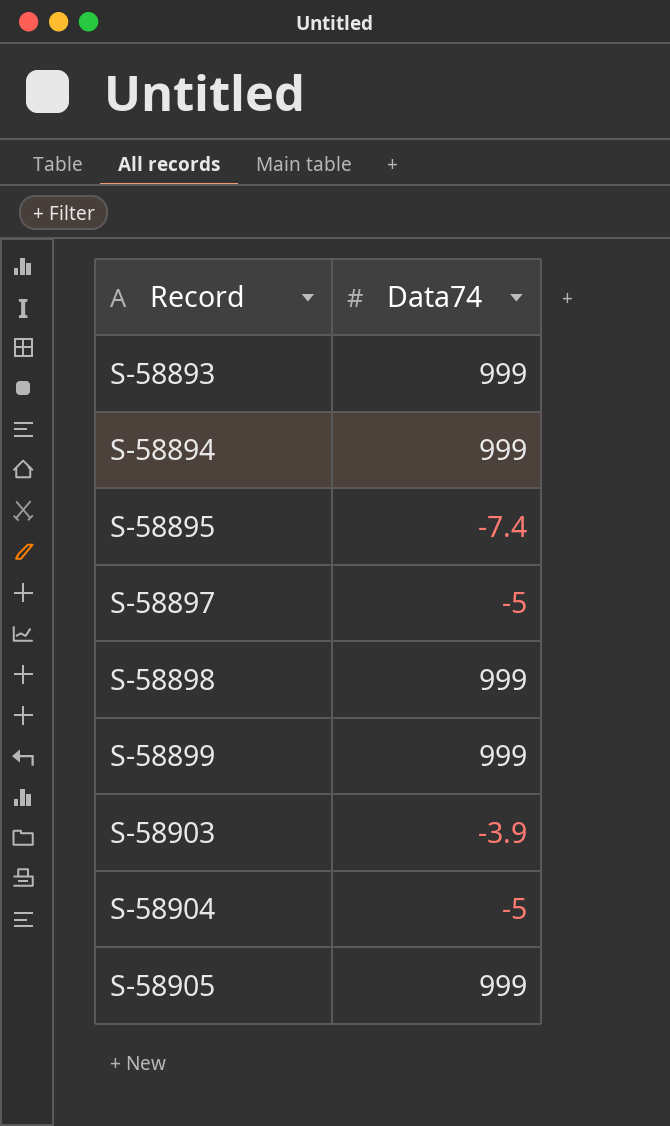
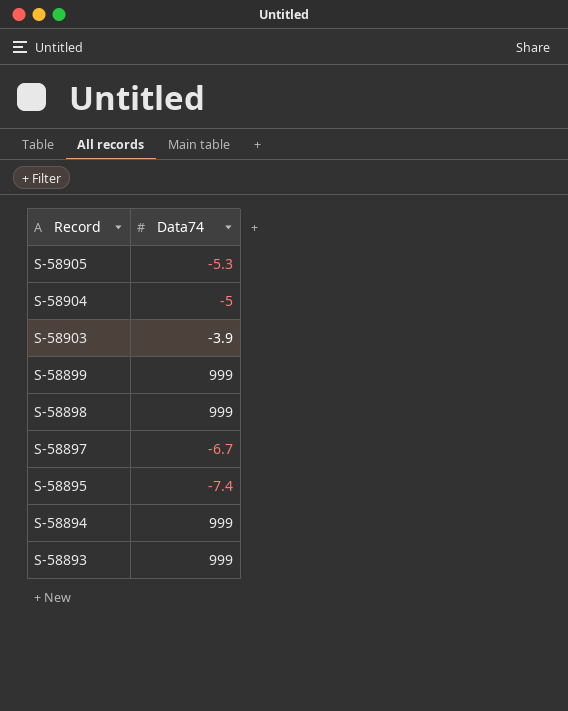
row order: Record ascending -> Record descending
S-58905 | Data74: 999 -> -5.3
S-58897 | Data74: -5 -> -6.7

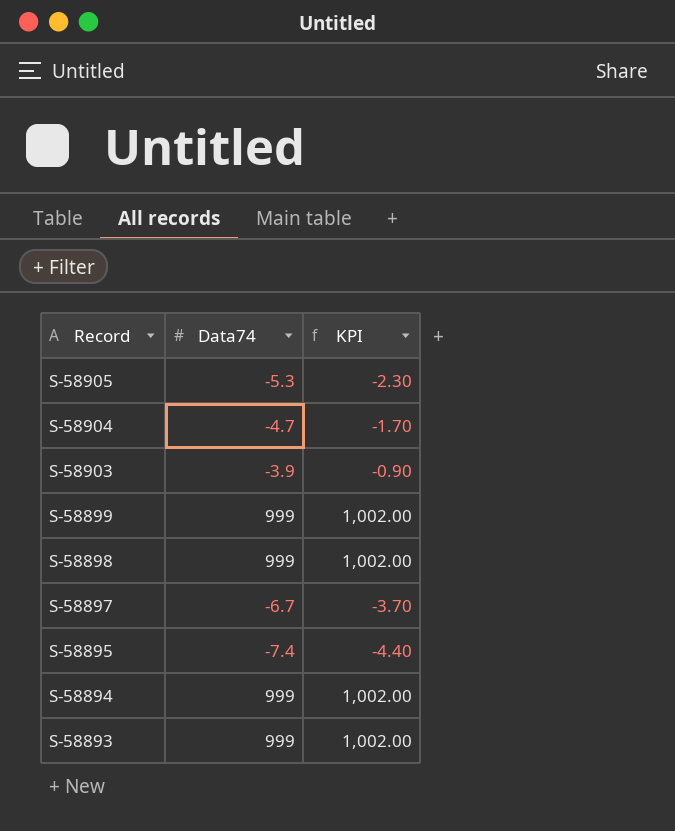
column KPI | formula: none -> [Data74] + 3
S-58904 | Data74: -5 -> -4.7

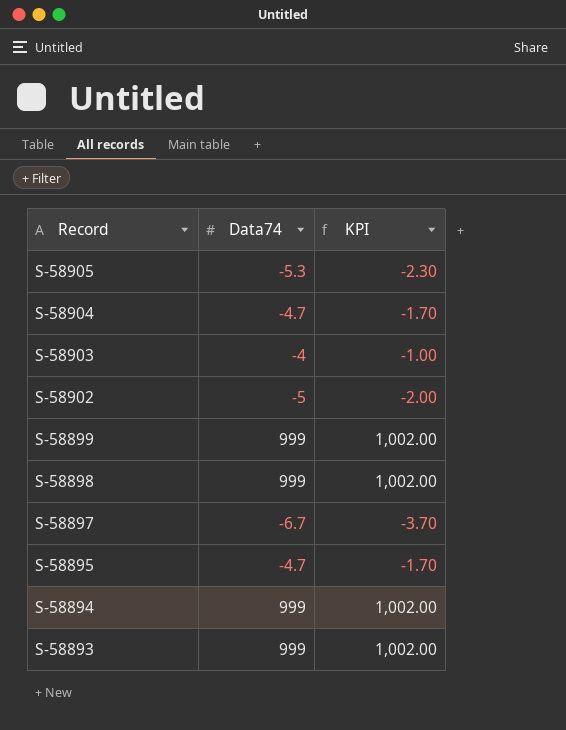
S-58903 | Data74: -3.9 -> -4
S-58903 | KPI: -0.90 -> -1.00
row S-58902: none -> -5 | -2.00
S-58895 | Data74: -7.4 -> -4.7
S-58895 | KPI: -4.40 -> -1.70

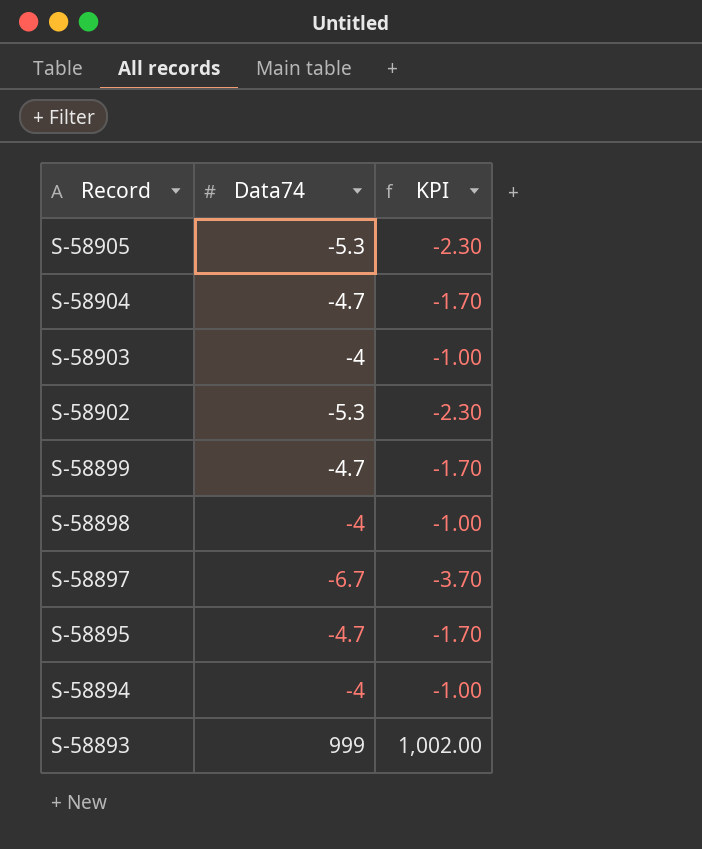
S-58902 | Data74: -5 -> -5.3
S-58902 | KPI: -2.00 -> -2.30
S-58899 | Data74: 999 -> -4.7
S-58899 | KPI: 1,002.00 -> -1.70
S-58898 | Data74: 999 -> -4
S-58898 | KPI: 1,002.00 -> -1.00
S-58894 | Data74: 999 -> -4
S-58894 | KPI: 1,002.00 -> -1.00

